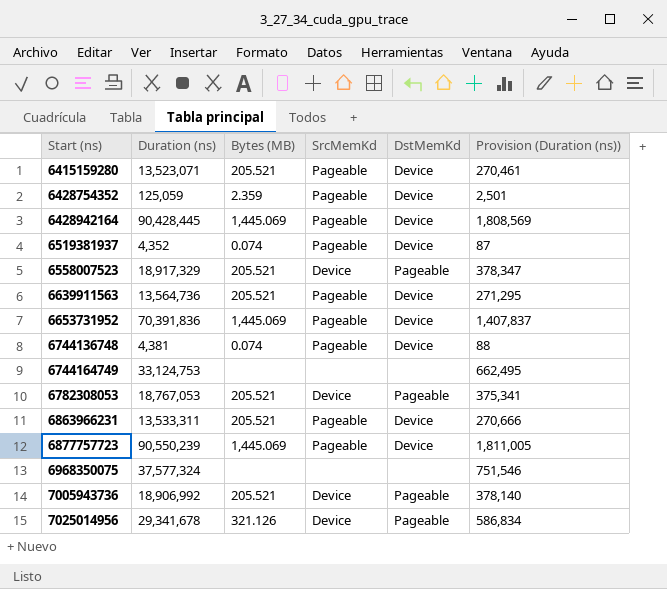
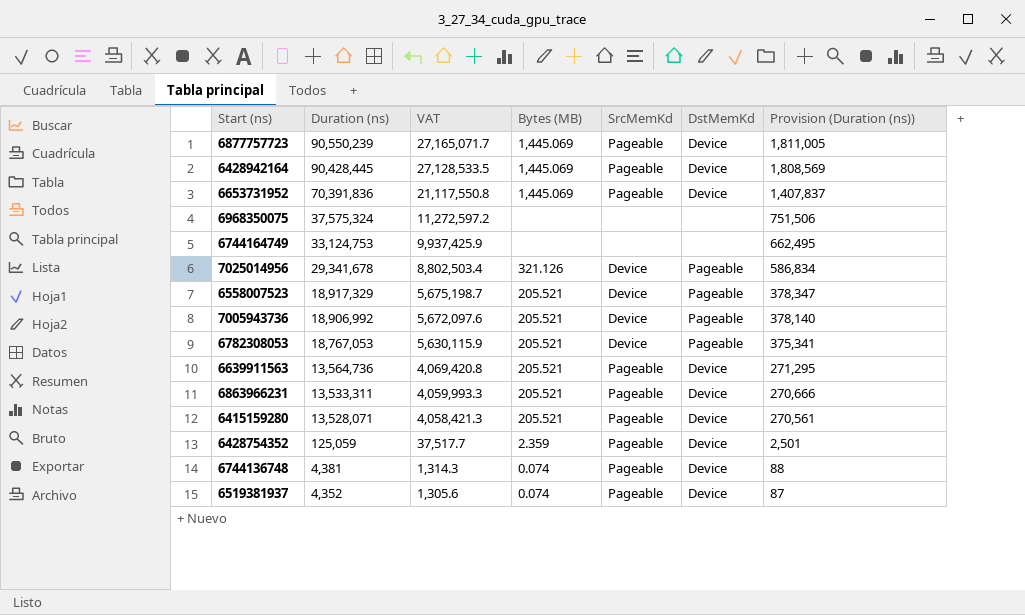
row order: Start (ns) ascending -> Duration (ns) descending
column VAT | formula: none -> [Duration (ns)] * 0.3
6968350075 | Duration (ns): 37,577,324 -> 37,575,324
6968350075 | Provision (Duration (ns)): 751,546 -> 751,506
6415159280 | Duration (ns): 13,523,071 -> 13,528,071
6415159280 | Provision (Duration (ns)): 270,461 -> 270,561

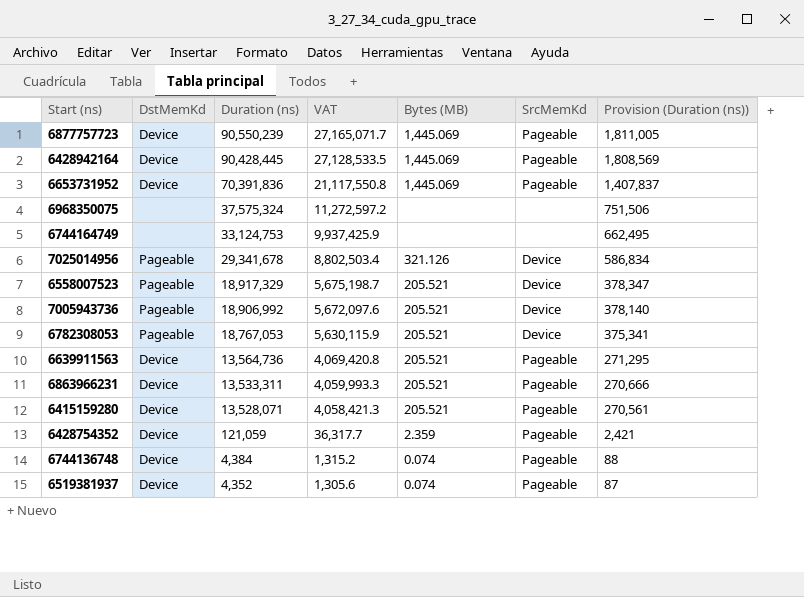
column DstMemKd | position: 6 -> 2
6428754352 | Duration (ns): 125,059 -> 121,059
6428754352 | VAT: 37,517.7 -> 36,317.7
6428754352 | Provision (Duration (ns)): 2,501 -> 2,421
6744136748 | Duration (ns): 4,381 -> 4,384
6744136748 | VAT: 1,314.3 -> 1,315.2

